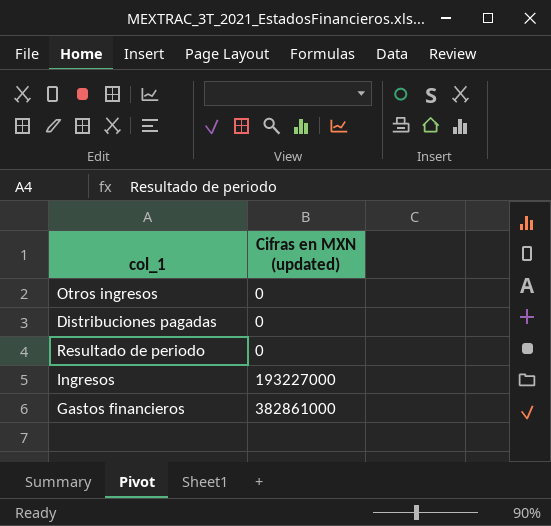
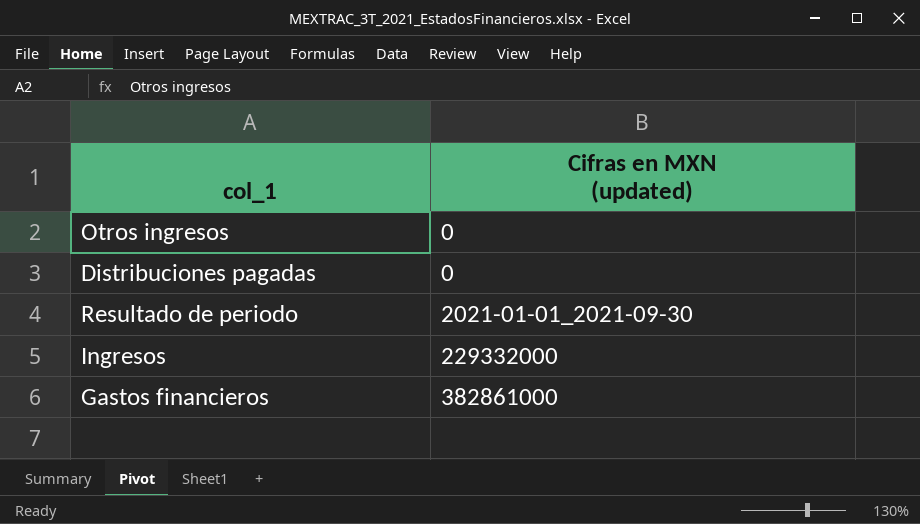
Resultado de periodo | Cifras en MXN (updated): 0 -> 2021-01-01_2021-09-30
Ingresos | Cifras en MXN (updated): 193227000 -> 229332000

